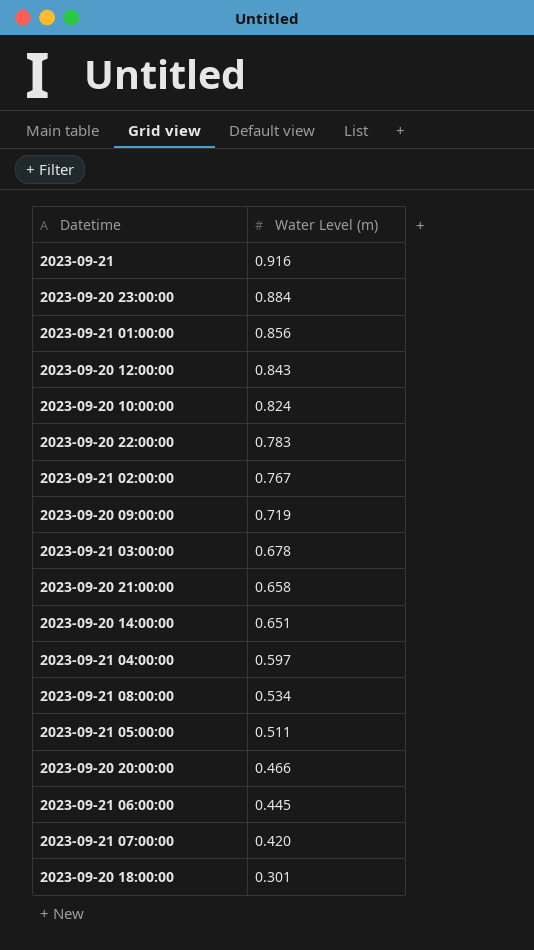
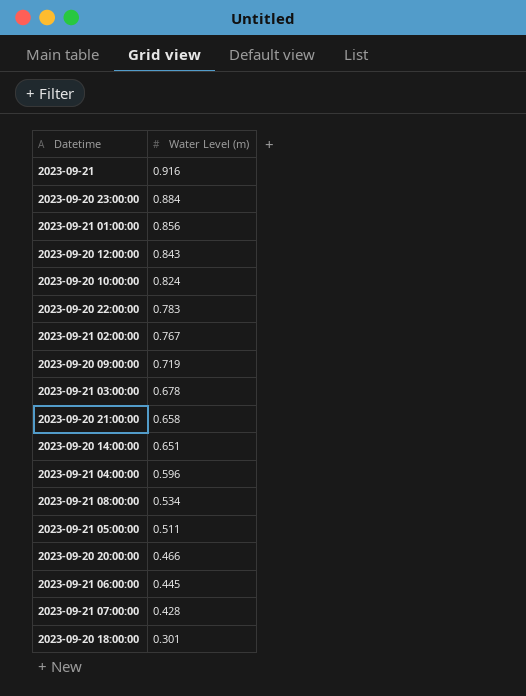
2023-09-21 04:00:00 | Water Level (m): 0.597 -> 0.596
2023-09-21 07:00:00 | Water Level (m): 0.420 -> 0.428

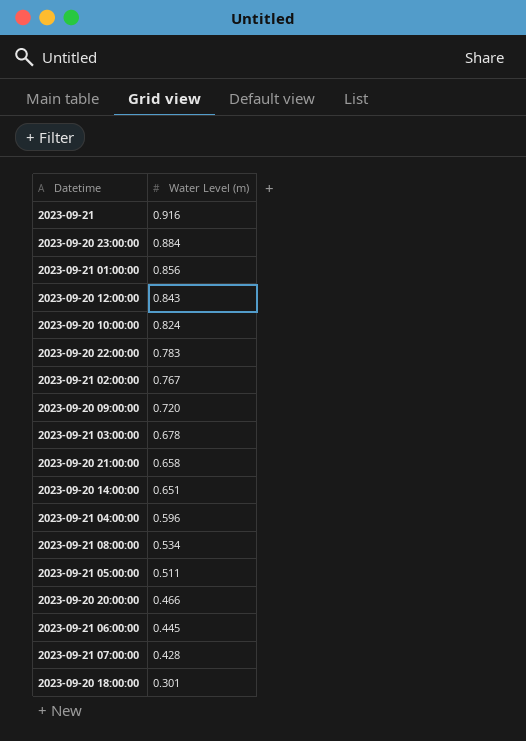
2023-09-20 09:00:00 | Water Level (m): 0.719 -> 0.720

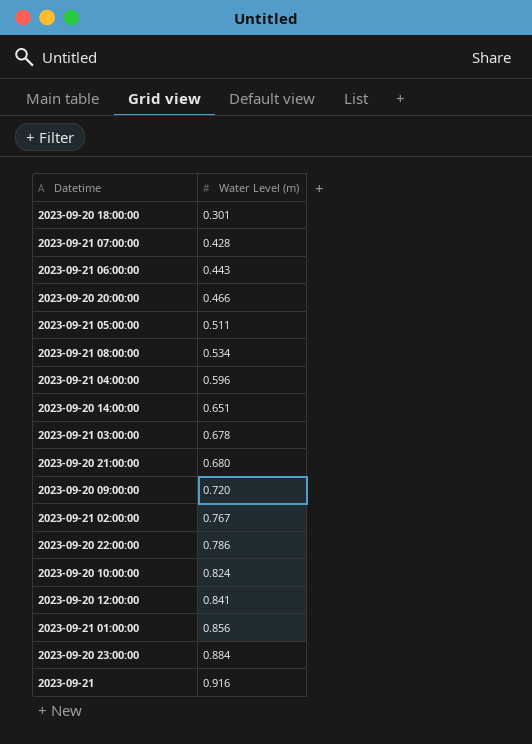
row order: Water Level (m) descending -> Water Level (m) ascending
2023-09-21 06:00:00 | Water Level (m): 0.445 -> 0.443
2023-09-20 21:00:00 | Water Level (m): 0.658 -> 0.680
2023-09-20 22:00:00 | Water Level (m): 0.783 -> 0.786
2023-09-20 12:00:00 | Water Level (m): 0.843 -> 0.841

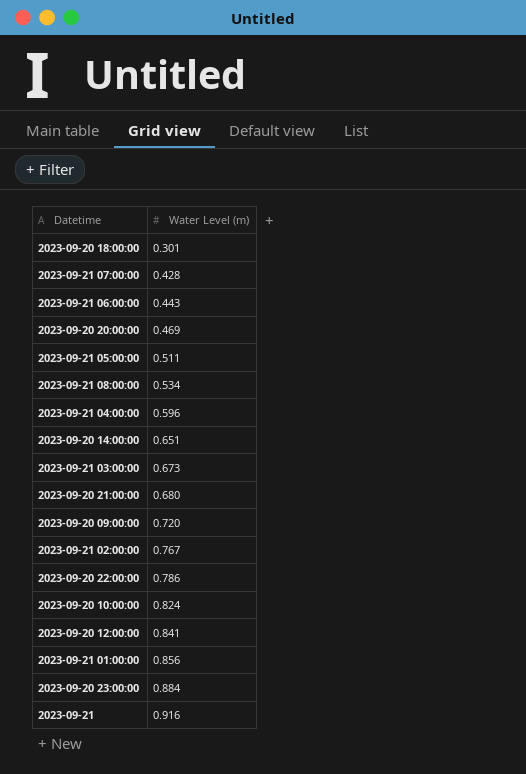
2023-09-20 20:00:00 | Water Level (m): 0.466 -> 0.469
2023-09-21 03:00:00 | Water Level (m): 0.678 -> 0.673

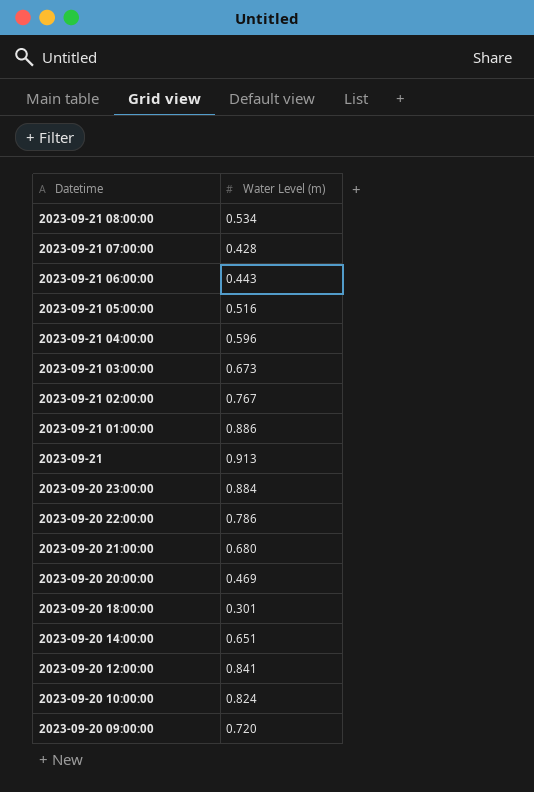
row order: Water Level (m) ascending -> Datetime descending
2023-09-21 05:00:00 | Water Level (m): 0.511 -> 0.516
2023-09-21 01:00:00 | Water Level (m): 0.856 -> 0.886
2023-09-21 | Water Level (m): 0.916 -> 0.913

